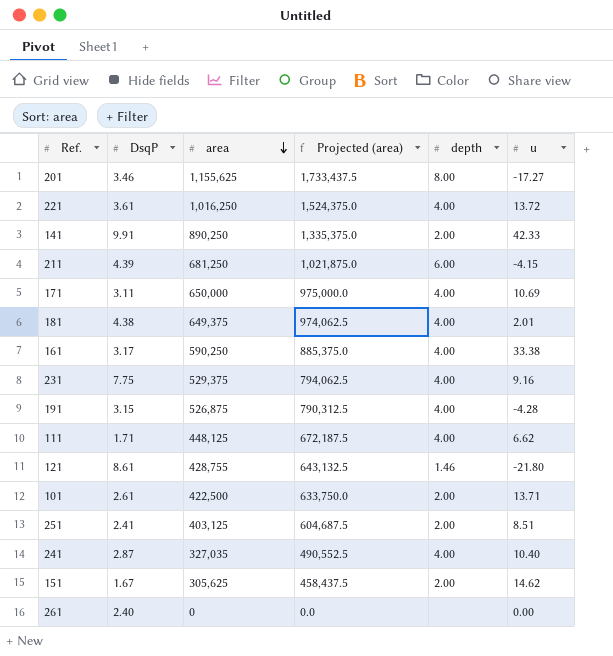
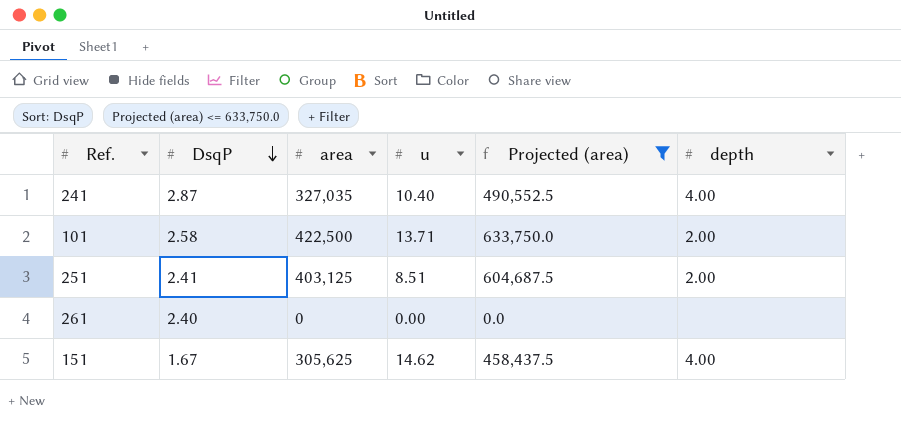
filter: none -> Projected (area) <= 633,750.0
row order: area descending -> DsqP descending
column u | position: 6 -> 4
101 | DsqP: 2.61 -> 2.58
151 | depth: 2.00 -> 4.00

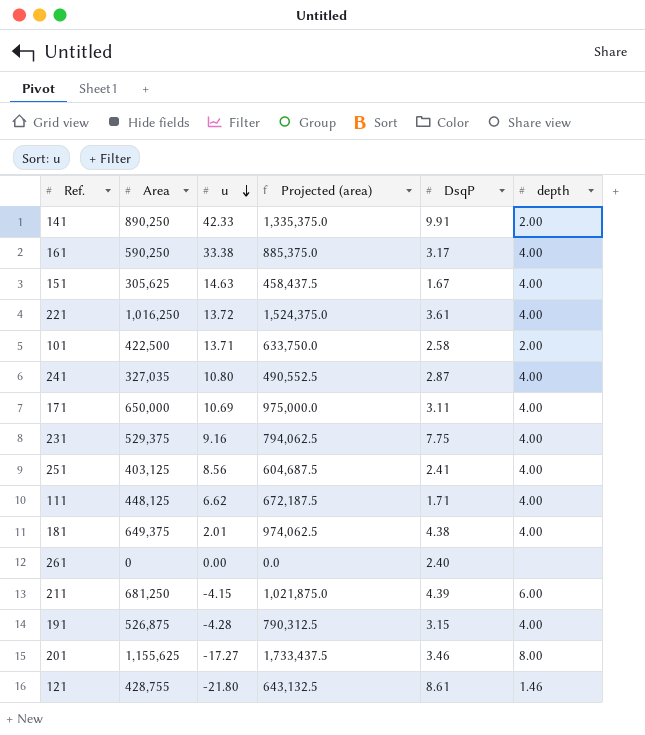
filter: Projected (area) <= 633,750.0 -> none
row order: DsqP descending -> u descending
column name: area -> Area
column DsqP | position: 2 -> 5
151 | u: 14.62 -> 14.63
241 | u: 10.40 -> 10.80
251 | u: 8.51 -> 8.56
251 | depth: 2.00 -> 4.00

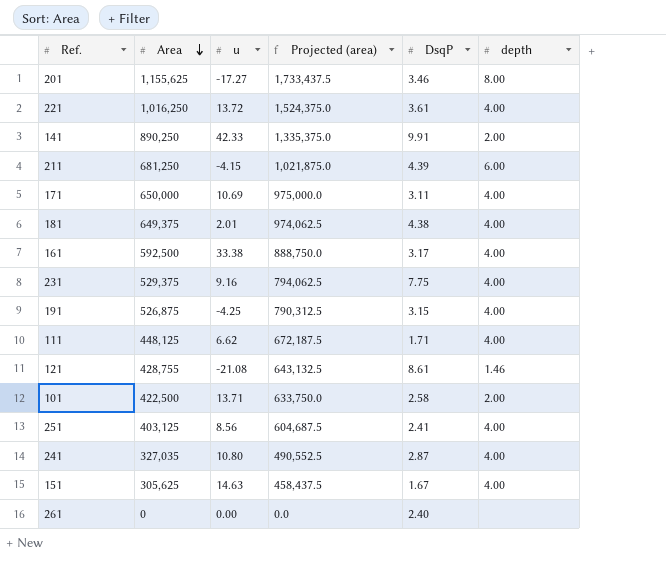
row order: u descending -> Area descending
161 | Area: 590,250 -> 592,500
161 | Projected (area): 885,375.0 -> 888,750.0
191 | u: -4.28 -> -4.25
121 | u: -21.80 -> -21.08

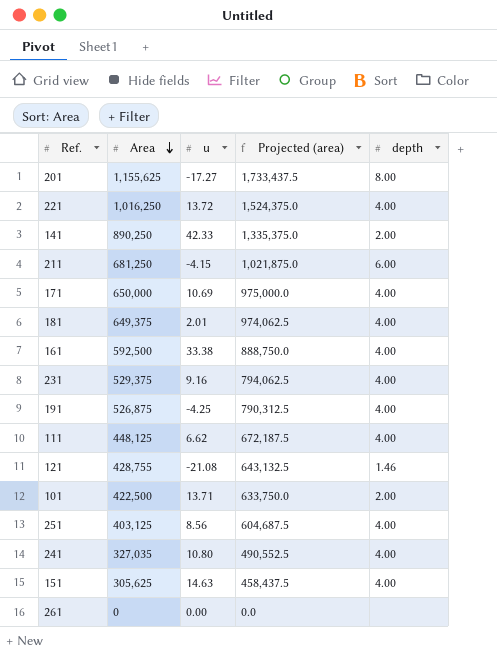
column DsqP | position: 5 -> none

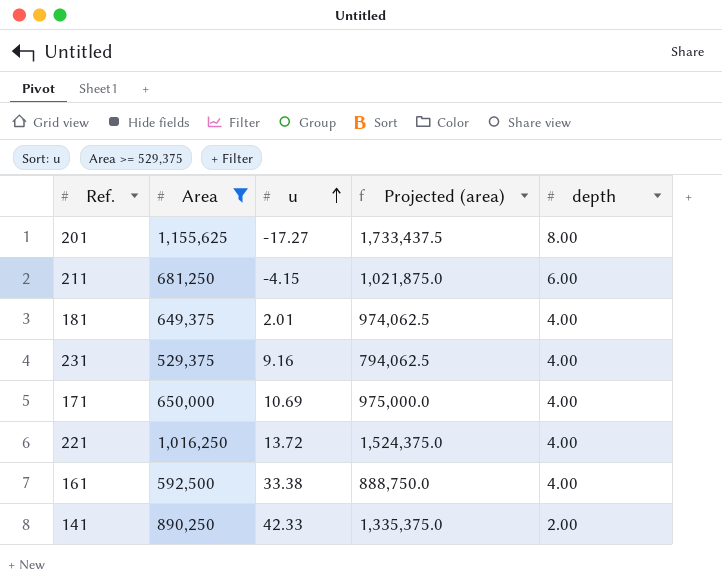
filter: none -> Area >= 529,375
row order: Area descending -> u ascending

